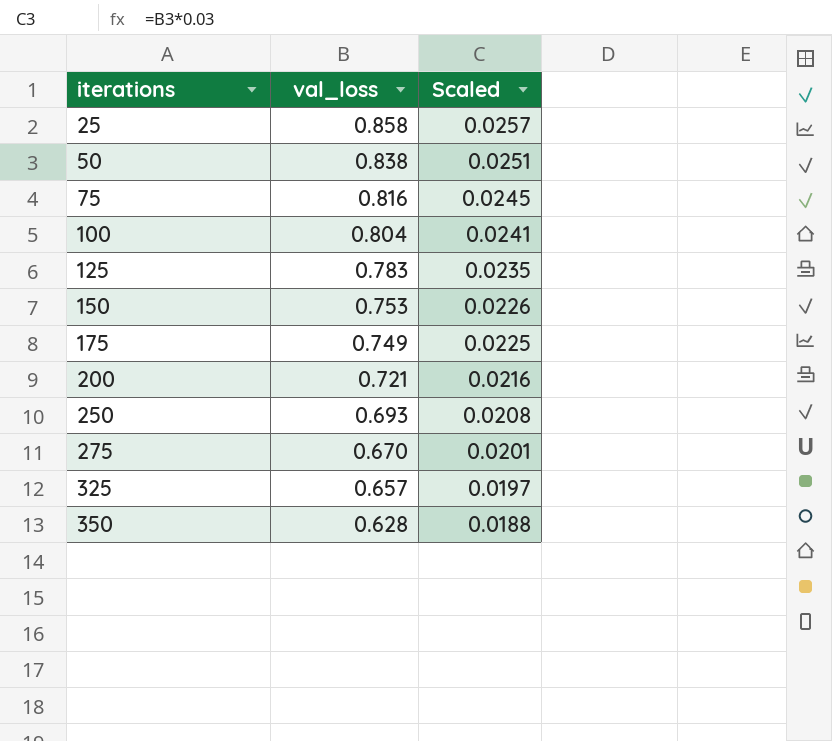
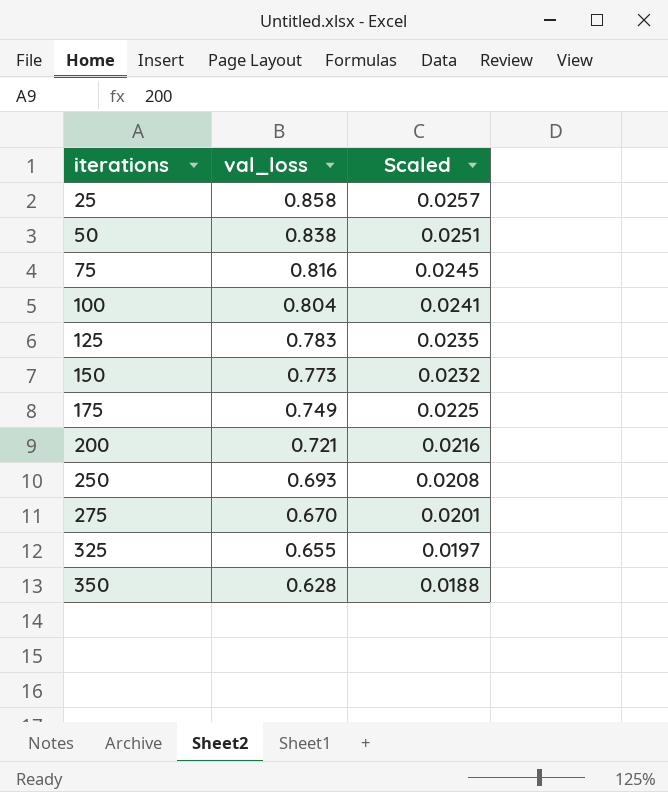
150 | val_loss: 0.753 -> 0.773
150 | Scaled: 0.0226 -> 0.0232
325 | val_loss: 0.657 -> 0.655

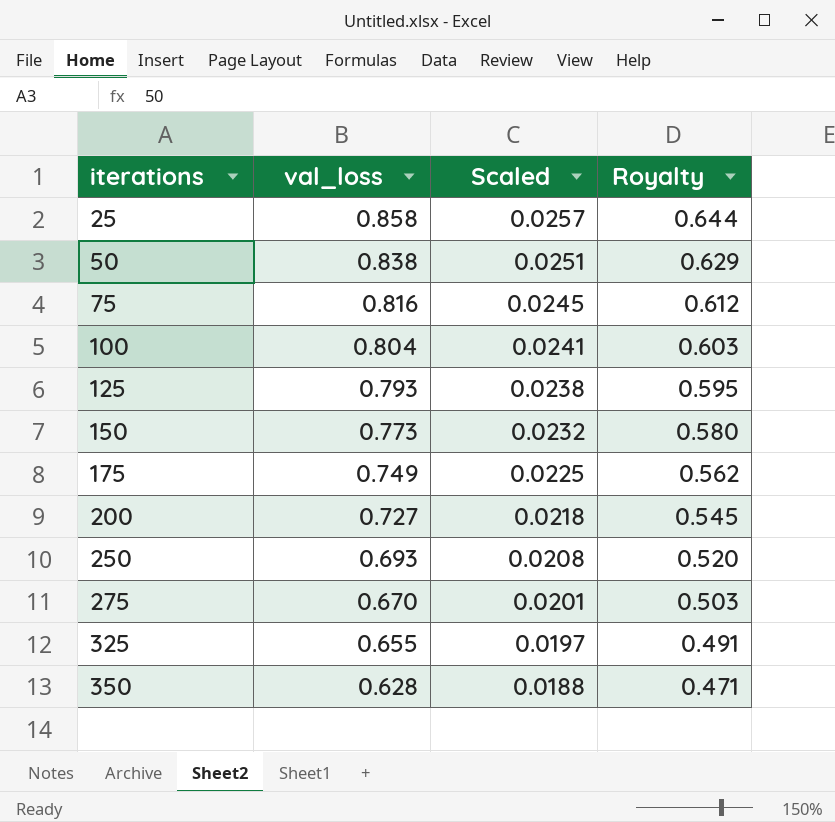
column Royalty | formula: none -> [val_loss] * 0.75
125 | val_loss: 0.783 -> 0.793
125 | Scaled: 0.0235 -> 0.0238
200 | val_loss: 0.721 -> 0.727
200 | Scaled: 0.0216 -> 0.0218

